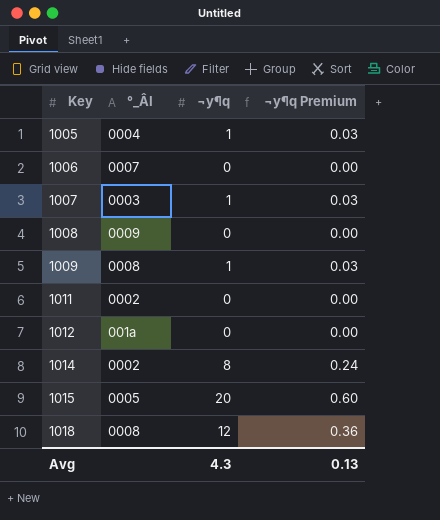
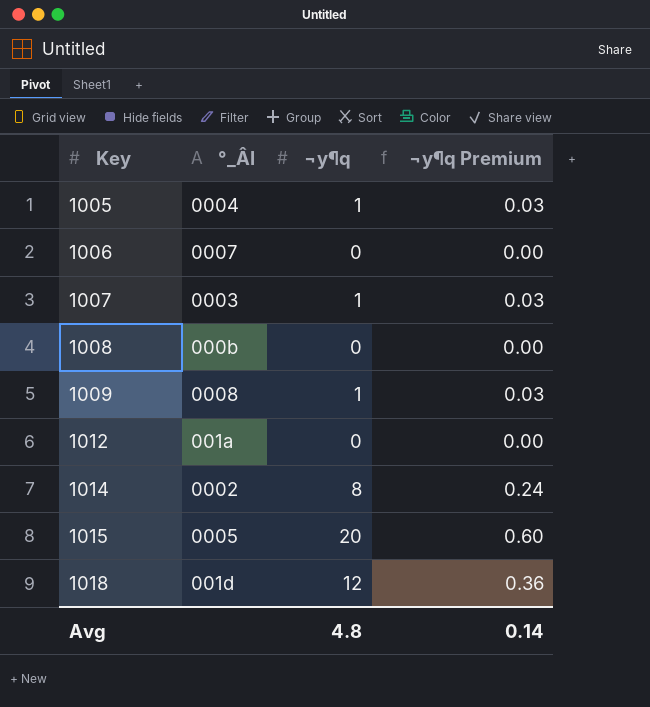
row 1011: 0002 | 0 | 0.00 -> none
1008 | °_ÂI: 0009 -> 000b
1018 | °_ÂI: 0008 -> 001d
Avg | ¬y¶q: 4.3 -> 4.8
Avg | ¬y¶q Premium: 0.13 -> 0.14

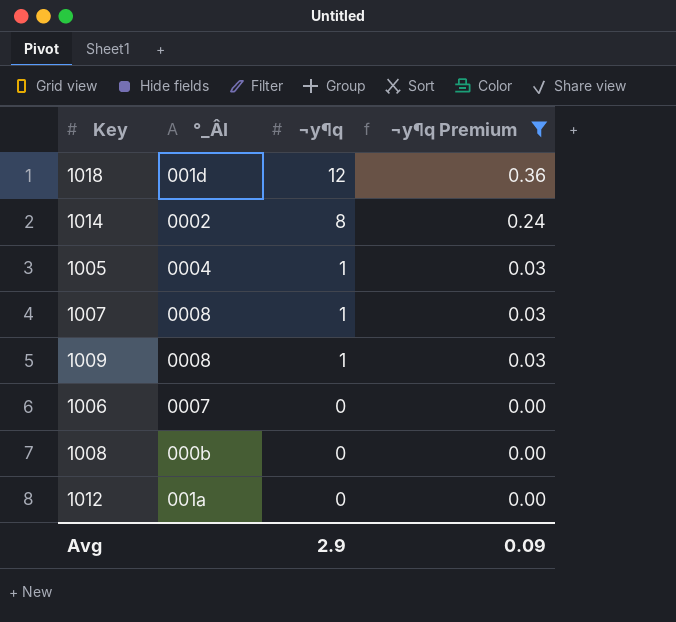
filter: none -> ¬y¶q Premium != 0.60
row order: Key ascending -> ¬y¶q descending
1007 | °_ÂI: 0003 -> 0008
Avg | ¬y¶q: 4.8 -> 2.9
Avg | ¬y¶q Premium: 0.14 -> 0.09

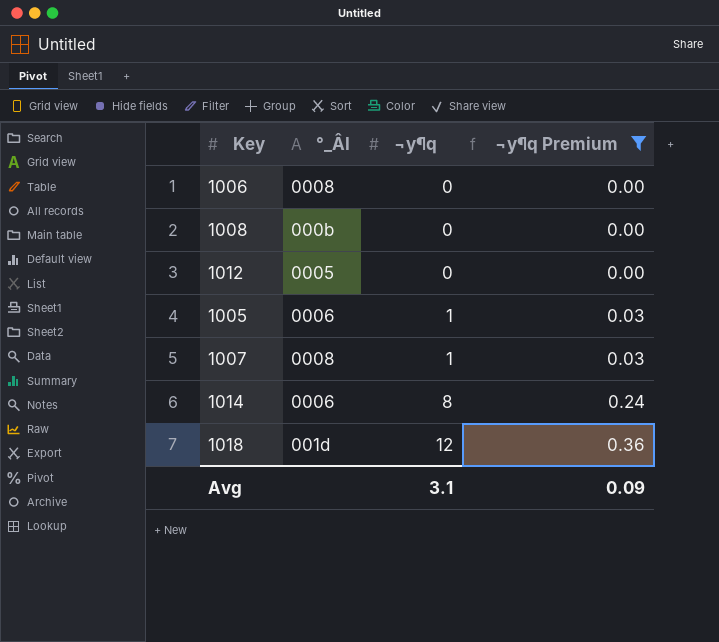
row order: ¬y¶q descending -> ¬y¶q ascending
row 1009: 0008 | 1 | 0.03 -> none
1006 | °_ÂI: 0007 -> 0008
1012 | °_ÂI: 001a -> 0005
1005 | °_ÂI: 0004 -> 0006
1014 | °_ÂI: 0002 -> 0006
Avg | ¬y¶q: 2.9 -> 3.1

